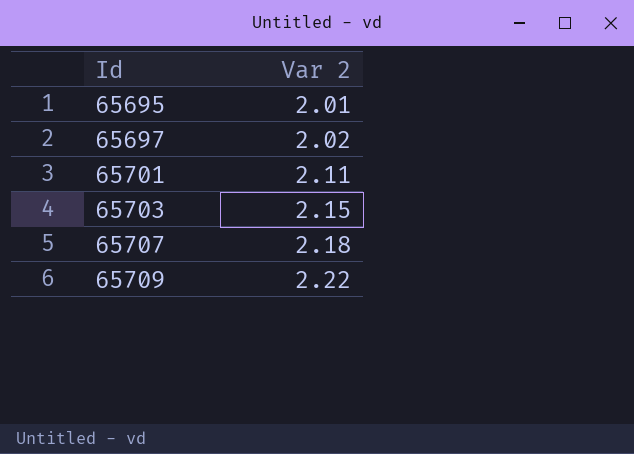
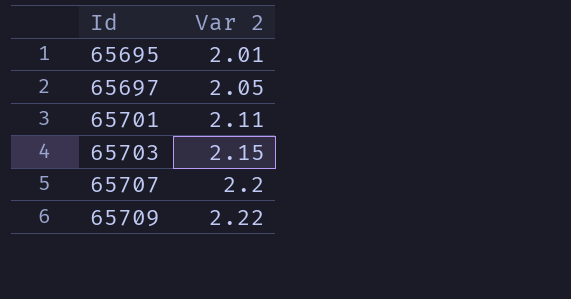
65697 | Var 2: 2.02 -> 2.05
65707 | Var 2: 2.18 -> 2.2

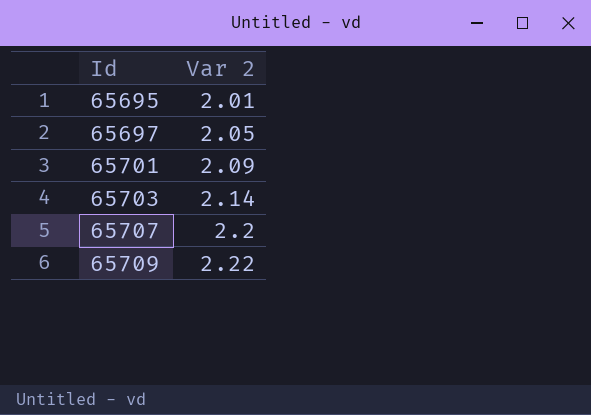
65701 | Var 2: 2.11 -> 2.09
65703 | Var 2: 2.15 -> 2.14

